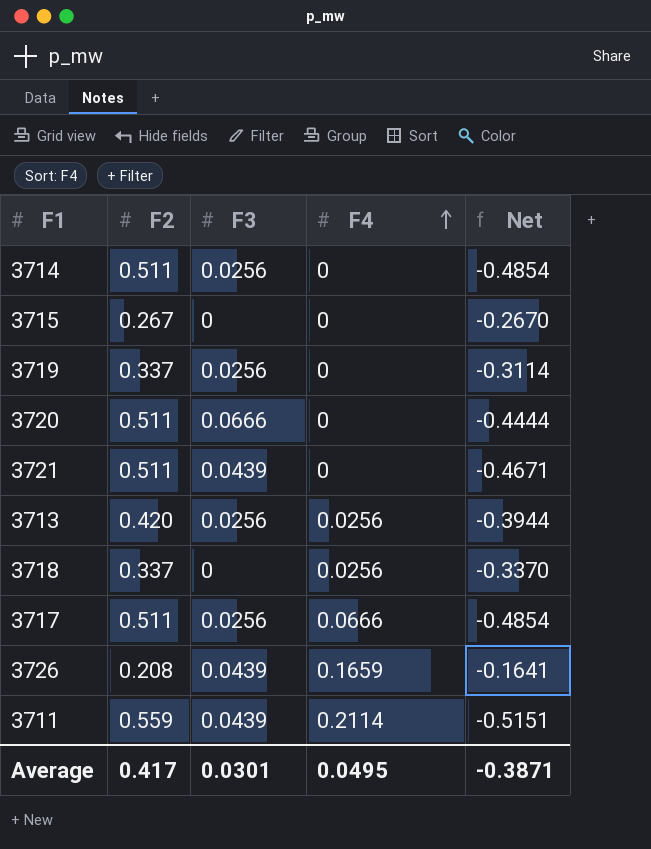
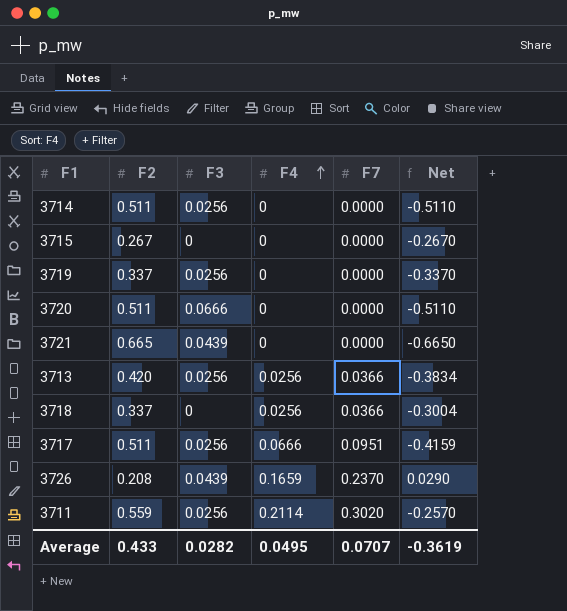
column F7 | position: none -> 5
column Net | formula: [F3] - [F2] -> [F7] - [F2]
3721 | F2: 0.511 -> 0.665
3711 | F3: 0.0439 -> 0.0256
Average | F2: 0.417 -> 0.433
Average | F3: 0.0301 -> 0.0282
Average | Net: -0.3871 -> -0.3619

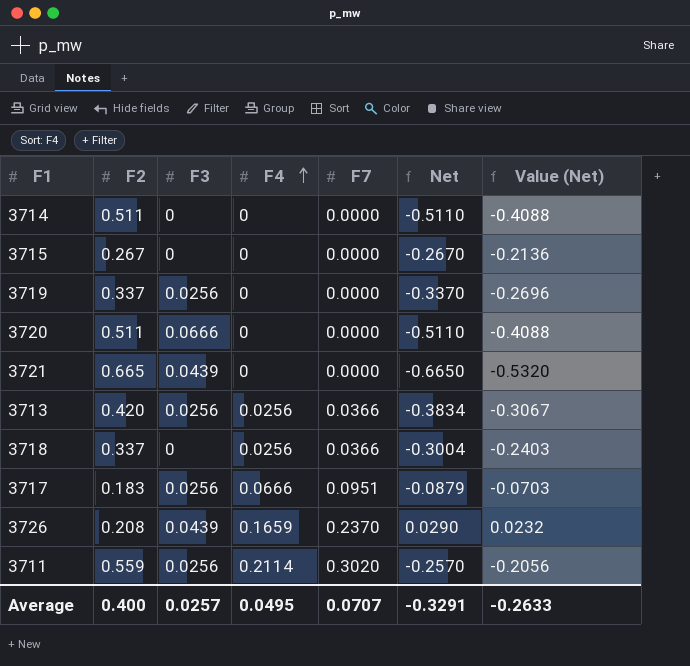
column Value (Net) | formula: none -> [Net] * 0.8
3714 | F3: 0.0256 -> 0
3717 | F2: 0.511 -> 0.183
3717 | Net: -0.4159 -> -0.0879
Average | F2: 0.433 -> 0.400
Average | F3: 0.0282 -> 0.0257
Average | Net: -0.3619 -> -0.3291

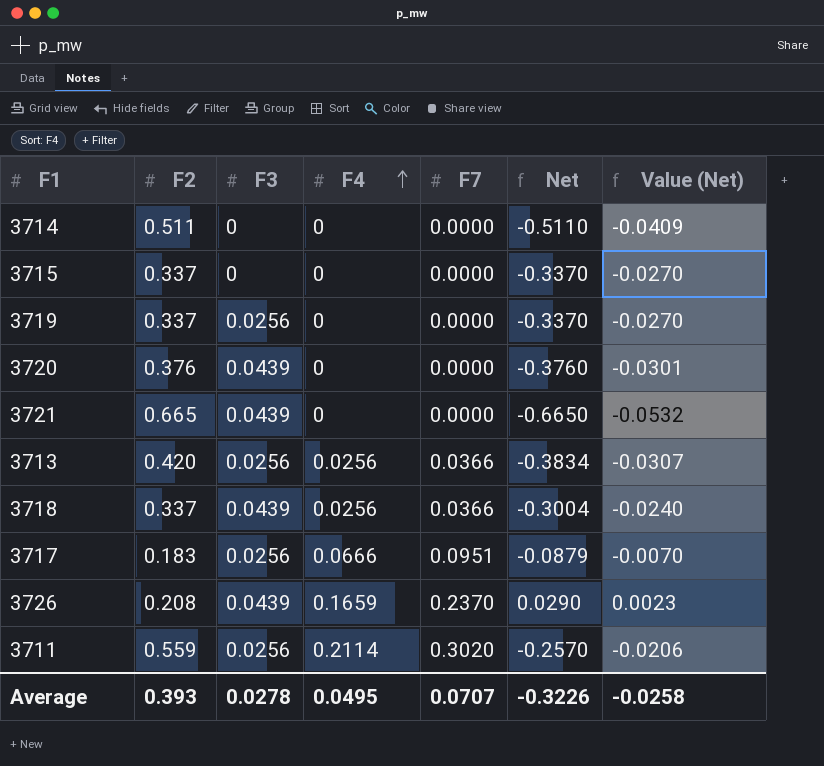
column Value (Net) | formula: [Net] * 0.8 -> [Net] * 0.08
3715 | F2: 0.267 -> 0.337
3715 | Net: -0.2670 -> -0.3370
3720 | F2: 0.511 -> 0.376
3720 | F3: 0.0666 -> 0.0439
3720 | Net: -0.5110 -> -0.3760
3718 | F3: 0 -> 0.0439
Average | F2: 0.400 -> 0.393
Average | F3: 0.0257 -> 0.0278
Average | Net: -0.3291 -> -0.3226
Average | Value (Net): -0.2633 -> -0.0258

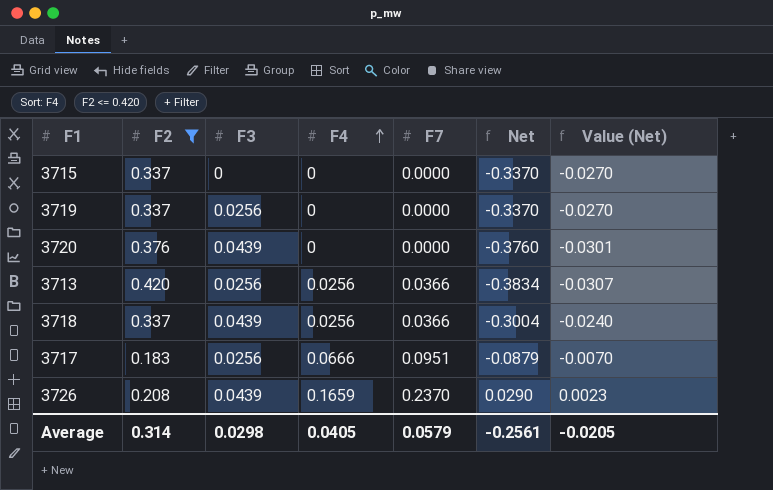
filter: none -> F2 <= 0.420
Average | F2: 0.393 -> 0.314
Average | F3: 0.0278 -> 0.0298
Average | F4: 0.0495 -> 0.0405
Average | F7: 0.0707 -> 0.0579
Average | Net: -0.3226 -> -0.2561
Average | Value (Net): -0.0258 -> -0.0205

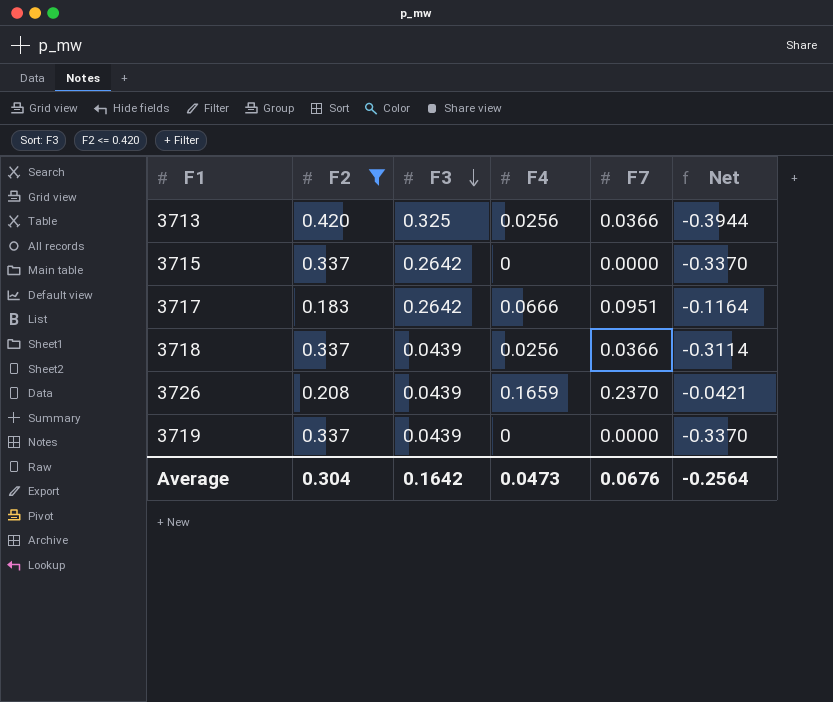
row order: F4 ascending -> F3 descending
column Value (Net) | formula: [Net] * 0.08 -> none
column Net | formula: [F7] - [F2] -> [F4] - [F2]
row 3720: 0.376 | 0.0439 | 0 | 0.0000 | -0.3760 | -0.0301 -> none
3713 | F3: 0.0256 -> 0.325
3715 | F3: 0 -> 0.2642
3717 | F3: 0.0256 -> 0.2642
3719 | F3: 0.0256 -> 0.0439
Average | F2: 0.314 -> 0.304
Average | F3: 0.0298 -> 0.1642
Average | F4: 0.0405 -> 0.0473
Average | F7: 0.0579 -> 0.0676
Average | Net: -0.2561 -> -0.2564

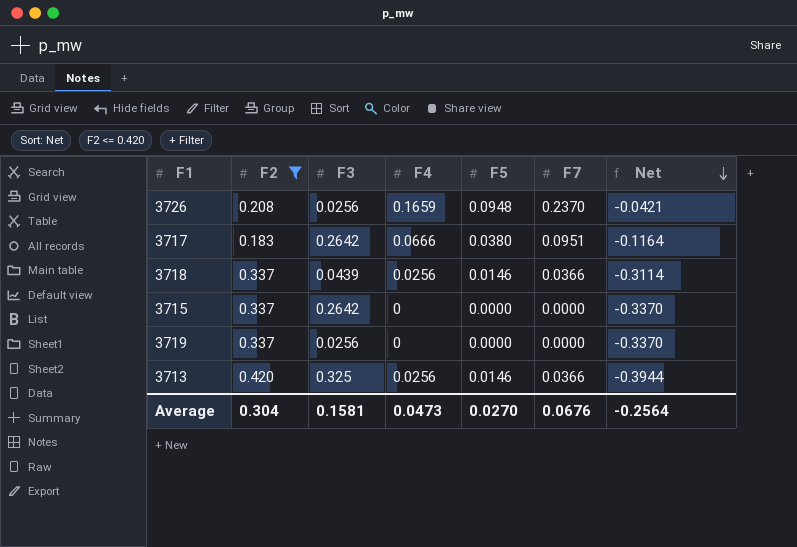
row order: F3 descending -> Net descending
column F5 | position: none -> 5
3726 | F3: 0.0439 -> 0.0256
3719 | F3: 0.0439 -> 0.0256
Average | F3: 0.1642 -> 0.1581

